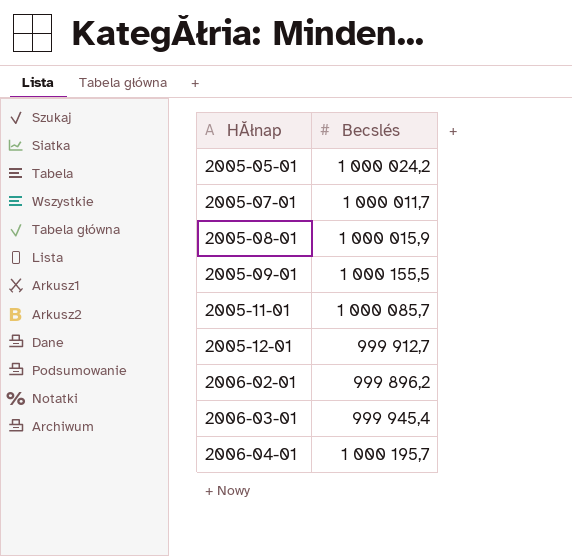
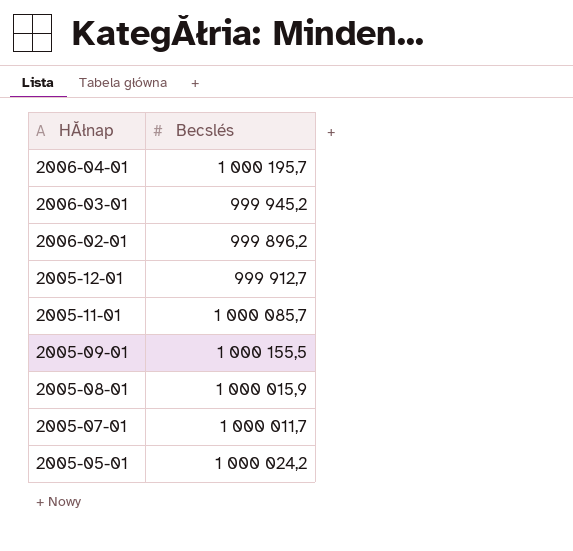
row order: HĂłnap ascending -> HĂłnap descending
2006-03-01 | Becslés: 999 945,4 -> 999 945,2

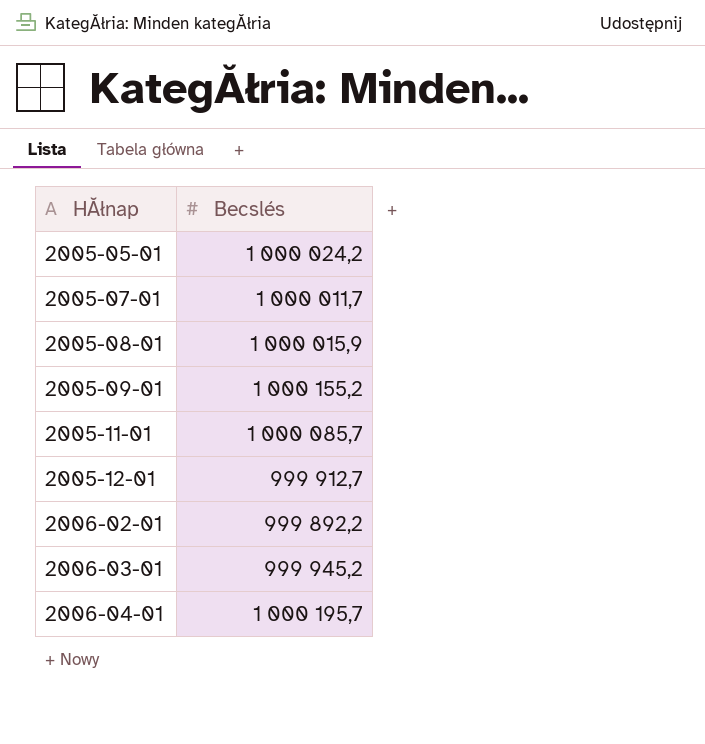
row order: HĂłnap descending -> HĂłnap ascending
2005-09-01 | Becslés: 1 000 155,5 -> 1 000 155,2
2006-02-01 | Becslés: 999 896,2 -> 999 892,2

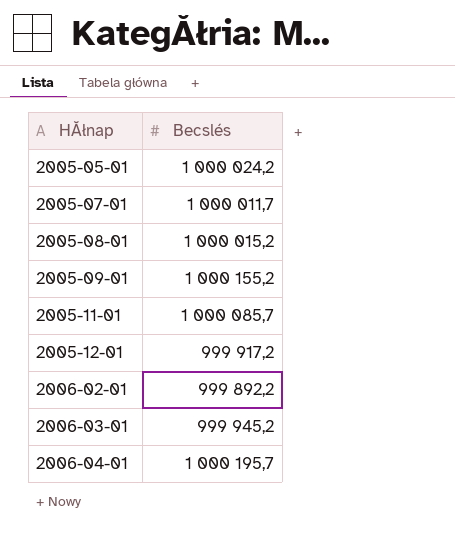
2005-08-01 | Becslés: 1 000 015,9 -> 1 000 015,2
2005-12-01 | Becslés: 999 912,7 -> 999 917,2

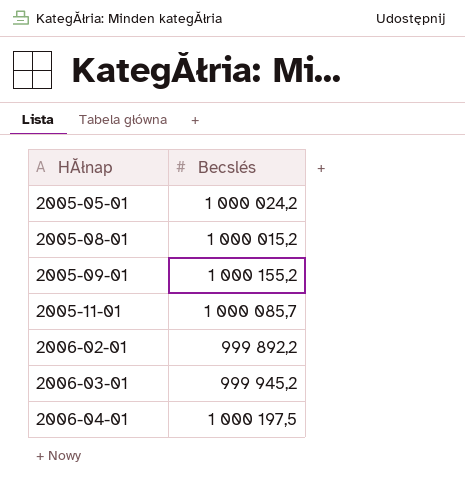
row 2005-07-01: 1 000 011,7 -> none
row 2005-12-01: 999 917,2 -> none
2006-04-01 | Becslés: 1 000 195,7 -> 1 000 197,5

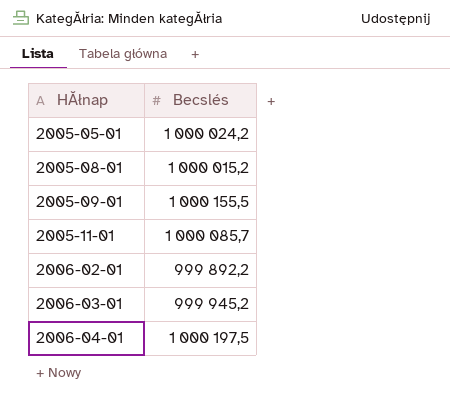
2005-09-01 | Becslés: 1 000 155,2 -> 1 000 155,5

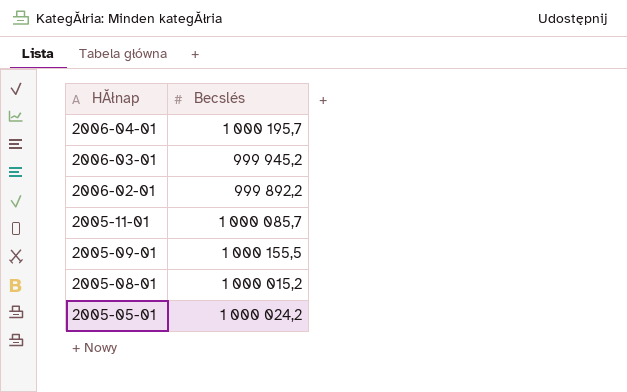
row order: HĂłnap ascending -> HĂłnap descending
2006-04-01 | Becslés: 1 000 197,5 -> 1 000 195,7

